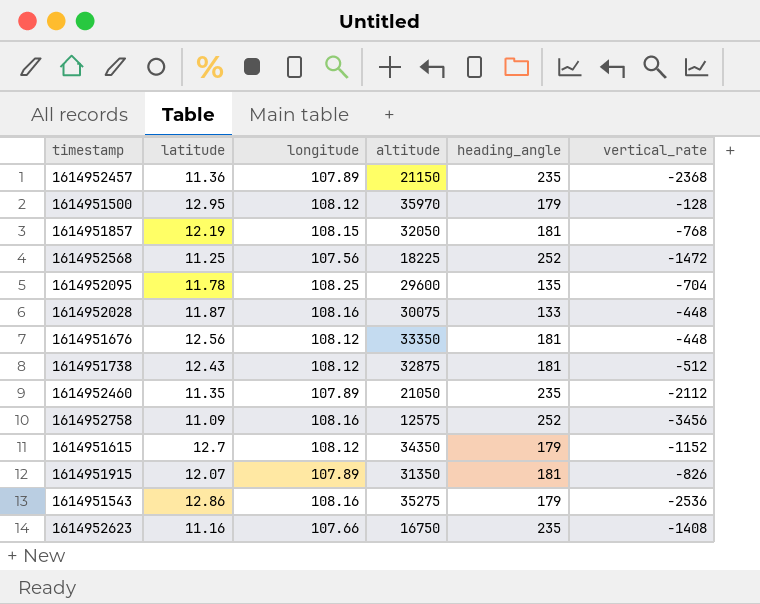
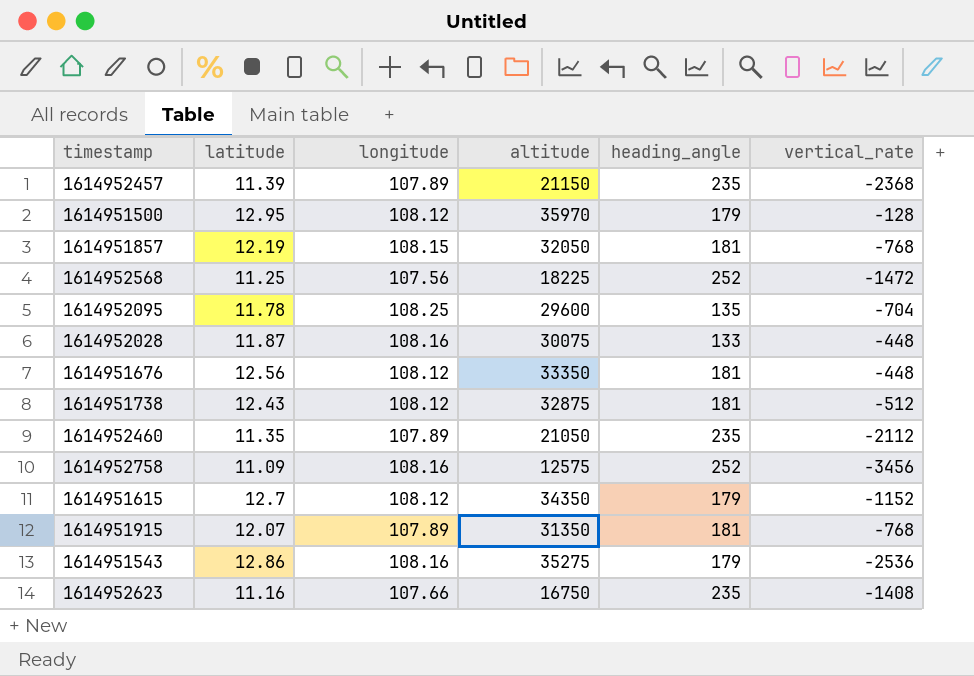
1614952457 | latitude: 11.36 -> 11.39
1614951915 | vertical_rate: -826 -> -768

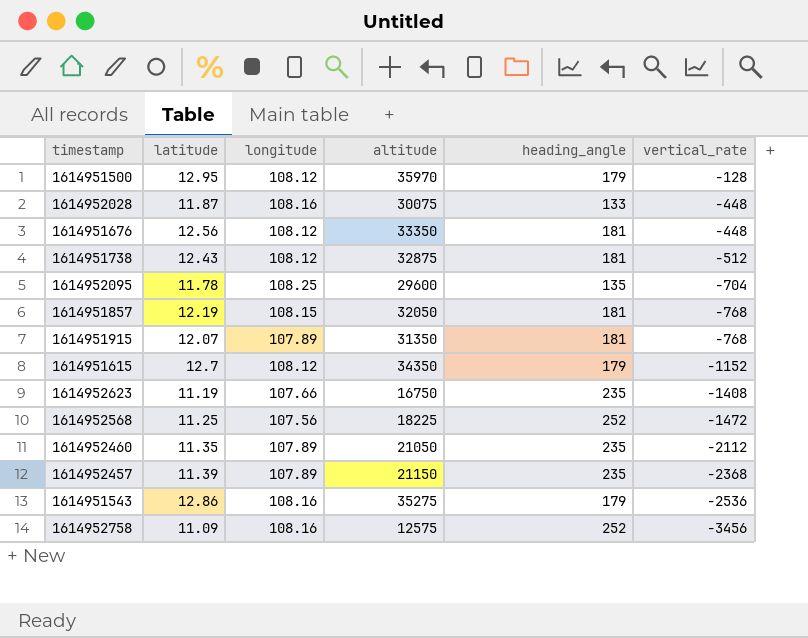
row order: none -> vertical_rate descending
1614952623 | latitude: 11.16 -> 11.19

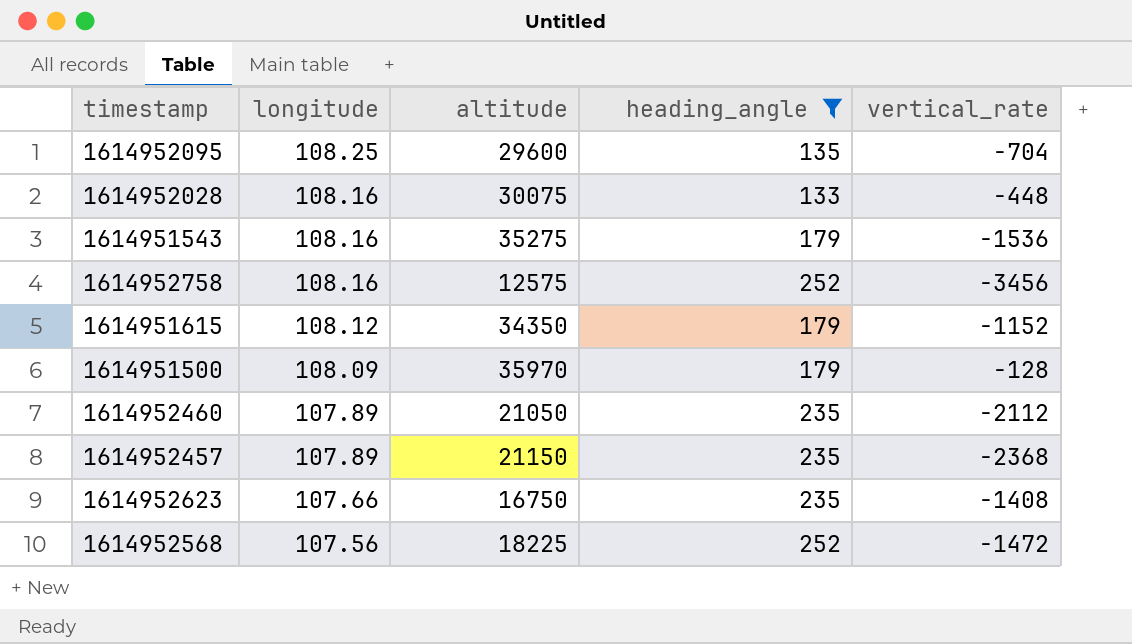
filter: none -> heading_angle != 181
row order: vertical_rate descending -> longitude descending
column latitude | position: 2 -> none
1614951543 | vertical_rate: -2536 -> -1536
1614951500 | longitude: 108.12 -> 108.09

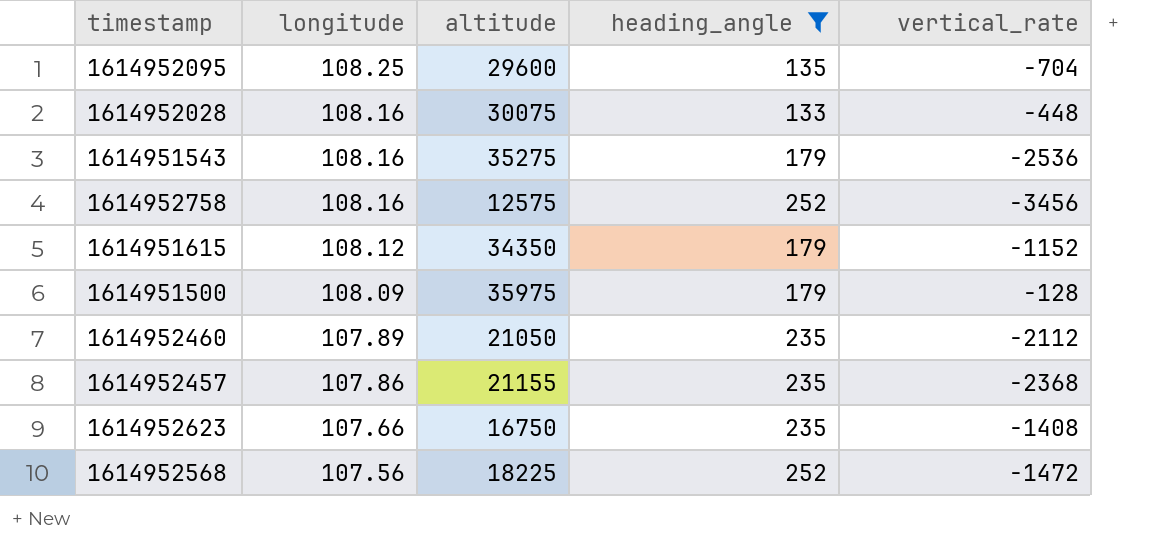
1614951543 | vertical_rate: -1536 -> -2536
1614951500 | altitude: 35970 -> 35975
1614952457 | longitude: 107.89 -> 107.86
1614952457 | altitude: 21150 -> 21155

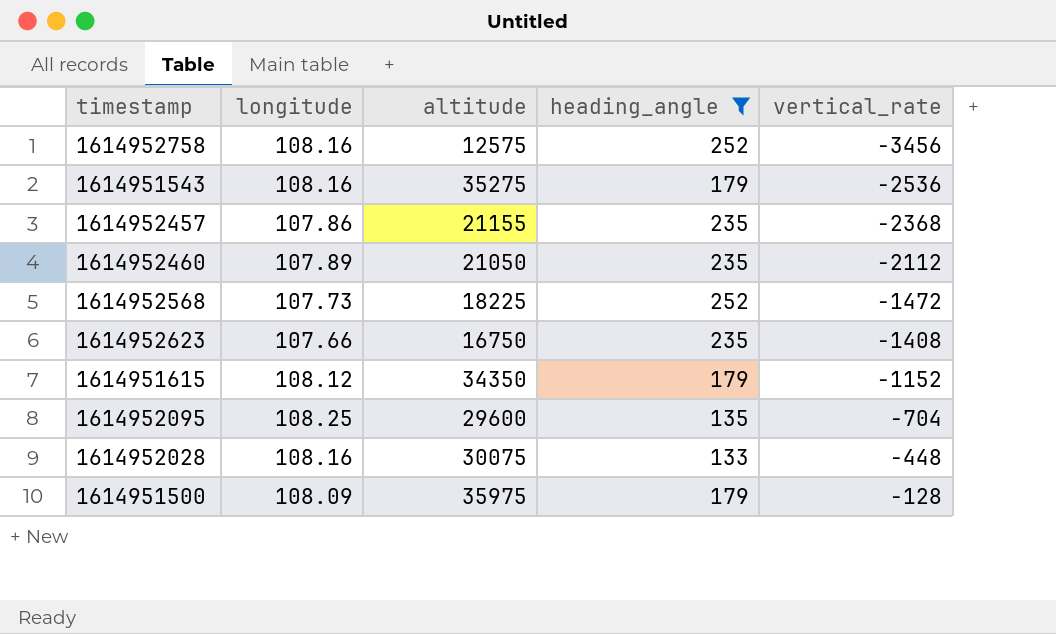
row order: longitude descending -> vertical_rate ascending
1614952568 | longitude: 107.56 -> 107.73

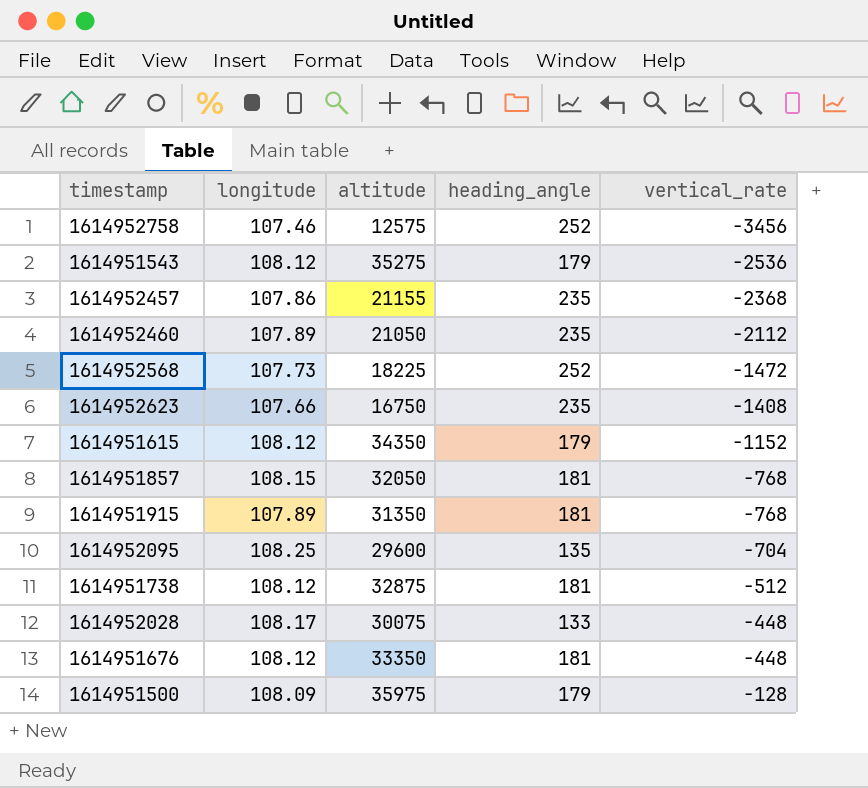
filter: heading_angle != 181 -> none
1614952758 | longitude: 108.16 -> 107.46
1614951543 | longitude: 108.16 -> 108.12
1614952028 | longitude: 108.16 -> 108.17

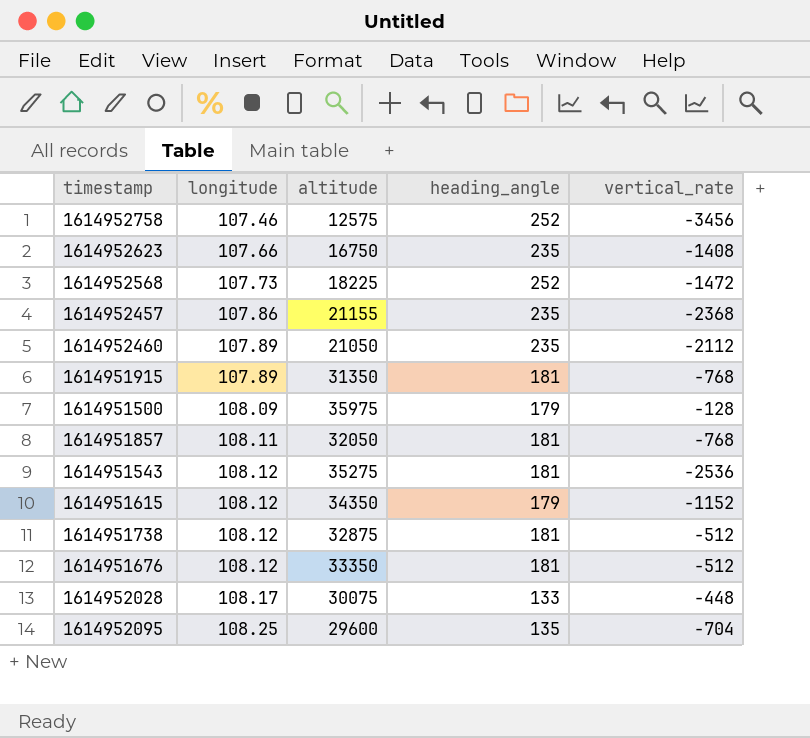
row order: vertical_rate ascending -> longitude ascending
1614951857 | longitude: 108.15 -> 108.11
1614951543 | heading_angle: 179 -> 181
1614951676 | vertical_rate: -448 -> -512

